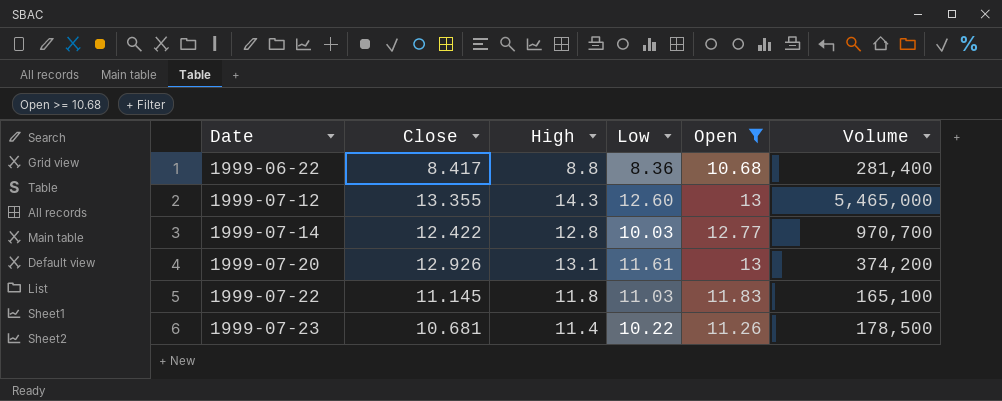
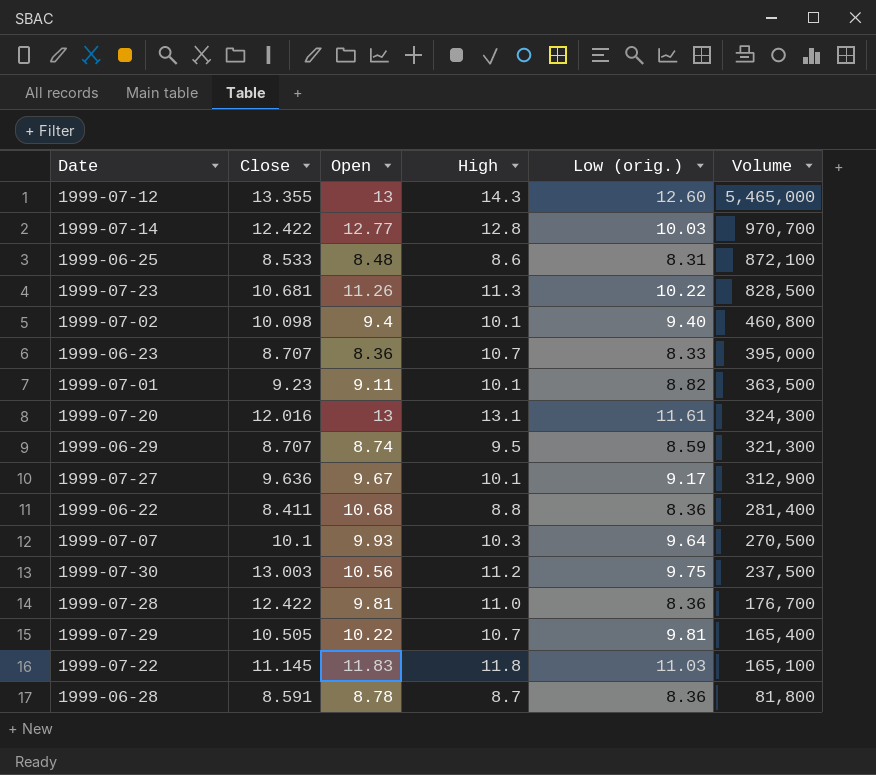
filter: Open >= 10.68 -> none
row order: Date ascending -> Volume descending
column Open | position: 5 -> 3
column name: Low -> Low (orig.)
1999-07-23 | High: 11.4 -> 11.3
1999-07-23 | Volume: 178,500 -> 828,500
1999-07-20 | Close: 12.926 -> 12.016
1999-07-20 | Volume: 374,200 -> 324,300
1999-06-22 | Close: 8.417 -> 8.411

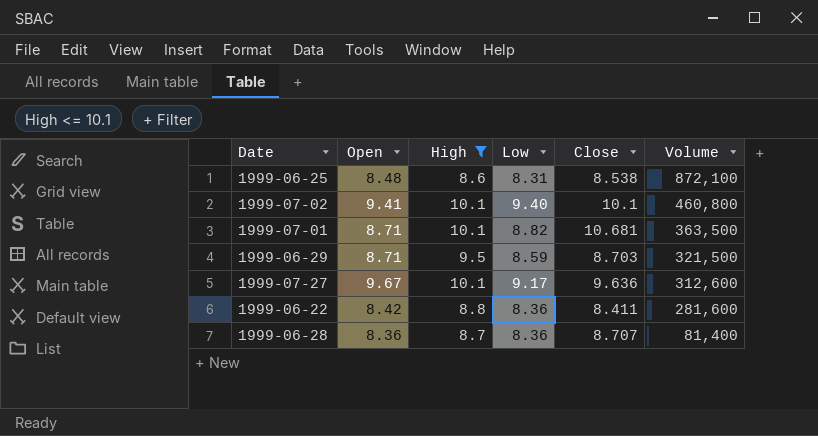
filter: none -> High <= 10.1
column name: Low (orig.) -> Low
column Close | position: 2 -> 5
1999-06-25 | Close: 8.533 -> 8.538
1999-07-02 | Open: 9.4 -> 9.41
1999-07-02 | Close: 10.098 -> 10.1
1999-07-01 | Open: 9.11 -> 8.71
1999-07-01 | Close: 9.23 -> 10.681
1999-06-29 | Open: 8.74 -> 8.71
1999-06-29 | Close: 8.707 -> 8.703
1999-06-29 | Volume: 321,300 -> 321,500
1999-07-27 | Volume: 312,900 -> 312,600
1999-06-22 | Open: 10.68 -> 8.42
1999-06-22 | Volume: 281,400 -> 281,600
1999-06-28 | Open: 8.78 -> 8.36
1999-06-28 | Close: 8.591 -> 8.707
1999-06-28 | Volume: 81,800 -> 81,400

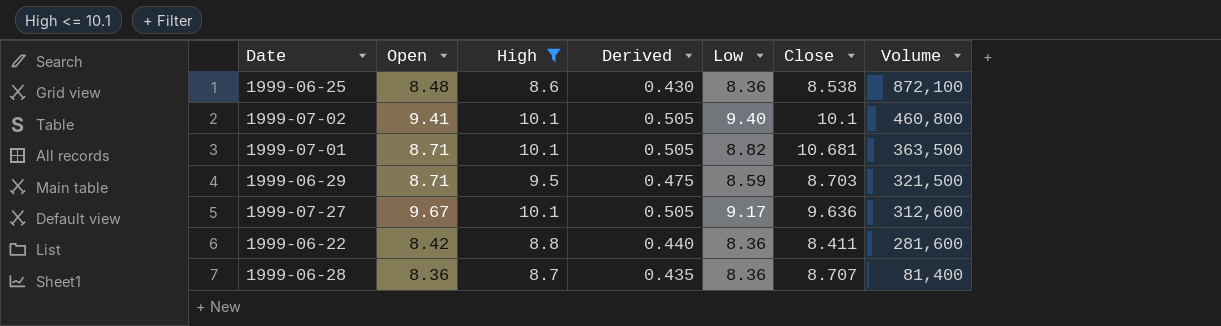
column Derived | formula: none -> [High] * 0.05
1999-06-25 | Low: 8.31 -> 8.36

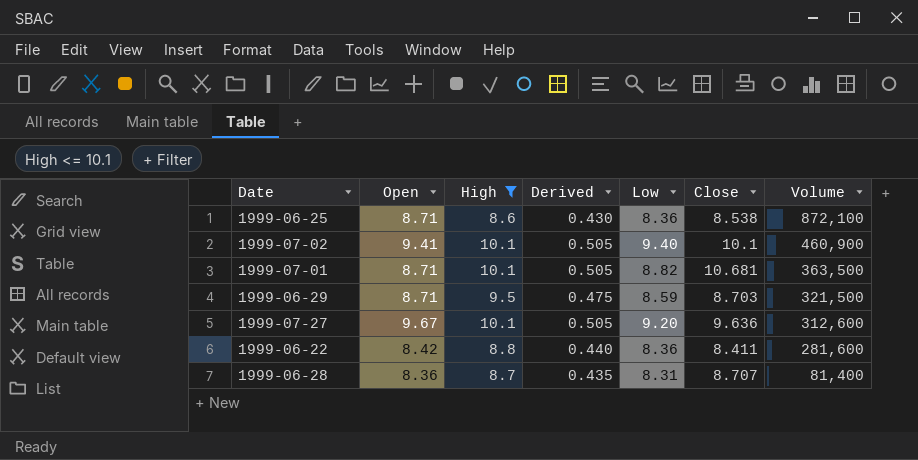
1999-06-25 | Open: 8.48 -> 8.71
1999-07-02 | Volume: 460,800 -> 460,900
1999-07-27 | Low: 9.17 -> 9.20
1999-06-28 | Low: 8.36 -> 8.31

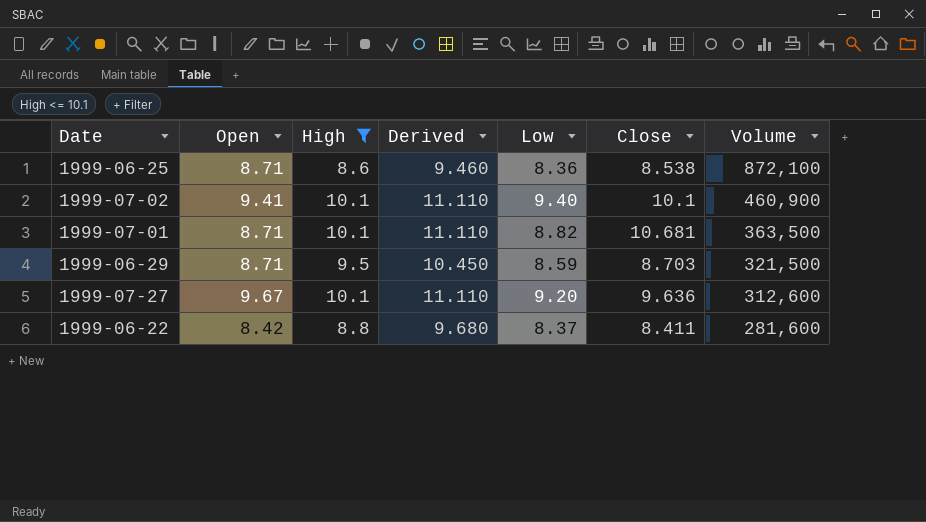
column Derived | formula: [High] * 0.05 -> [High] * 1.1
row 1999-06-28: 8.36 | 8.7 | 0.435 | 8.31 | 8.707 | 81,400 -> none
1999-06-22 | Low: 8.36 -> 8.37

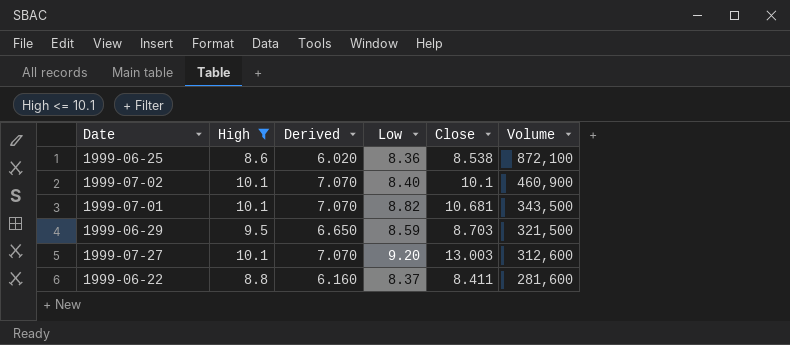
column Open | position: 2 -> none
column Derived | formula: [High] * 1.1 -> [High] * 0.7
1999-07-02 | Low: 9.40 -> 8.40
1999-07-01 | Volume: 363,500 -> 343,500
1999-07-27 | Close: 9.636 -> 13.003

